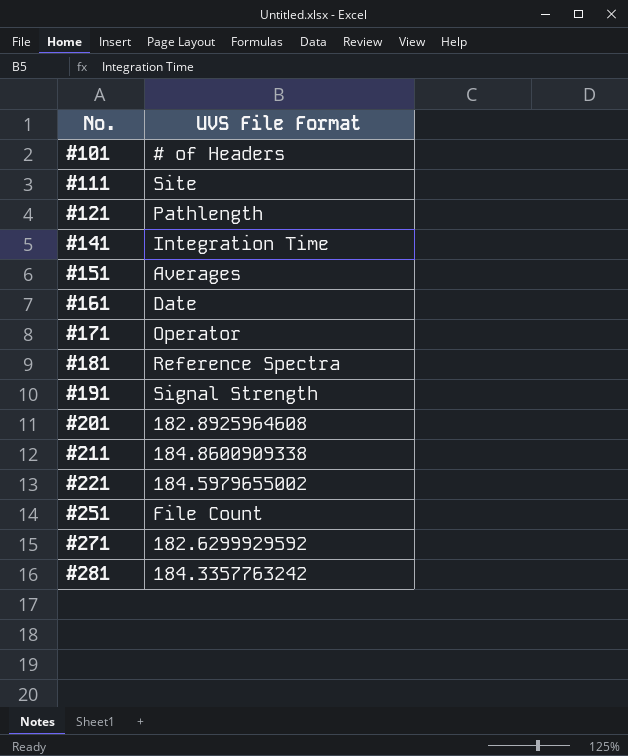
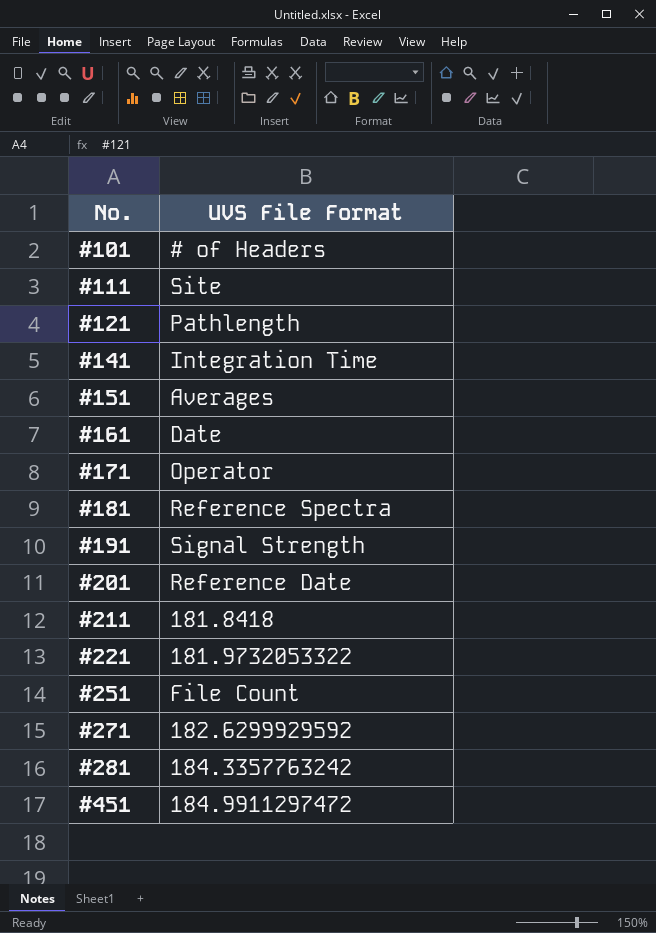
#201 | UVS File Format: 182.8925964608 -> Reference Date
#211 | UVS File Format: 184.8600909338 -> 181.8418
#221 | UVS File Format: 184.5979655002 -> 181.9732053322
row #451: none -> 184.9911297472

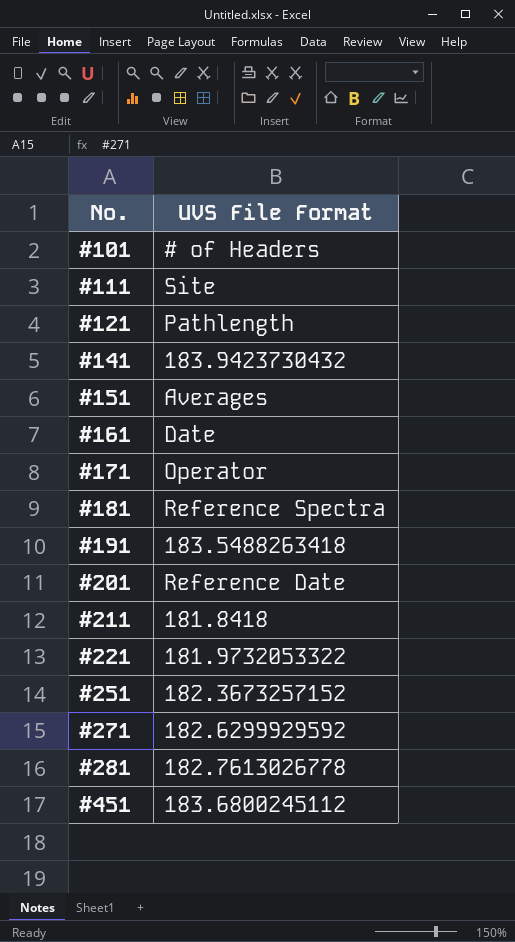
#141 | UVS File Format: Integration Time -> 183.9423730432
#191 | UVS File Format: Signal Strength -> 183.5488263418
#251 | UVS File Format: File Count -> 182.3673257152
#281 | UVS File Format: 184.3357763242 -> 182.7613026778
#451 | UVS File Format: 184.9911297472 -> 183.6800245112

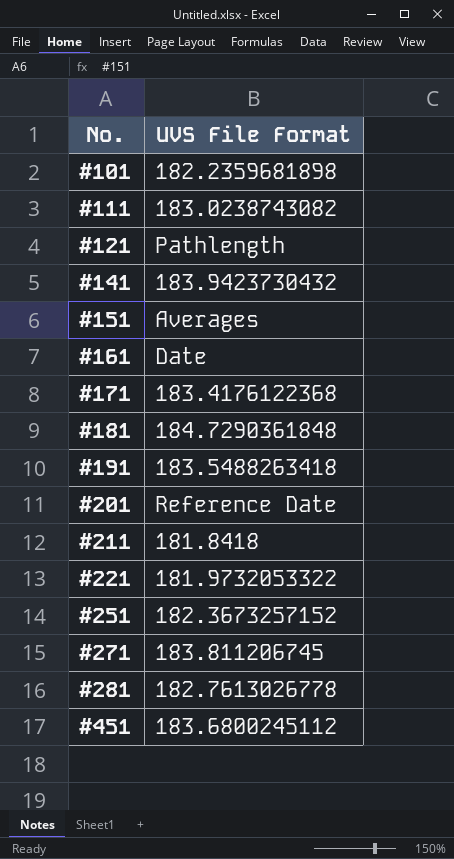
#101 | UVS File Format: # of Headers -> 182.2359681898
#111 | UVS File Format: Site -> 183.0238743082
#171 | UVS File Format: Operator -> 183.4176122368
#181 | UVS File Format: Reference Spectra -> 184.7290361848
#271 | UVS File Format: 182.6299929592 -> 183.811206745

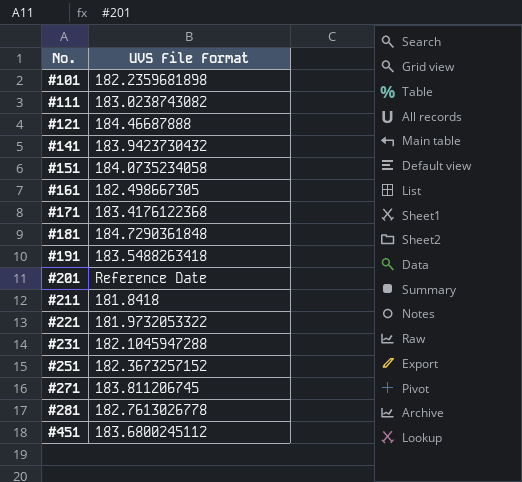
#121 | UVS File Format: Pathlength -> 184.46687888
#151 | UVS File Format: Averages -> 184.0735234058
#161 | UVS File Format: Date -> 182.498667305
row #231: none -> 182.1045947288

